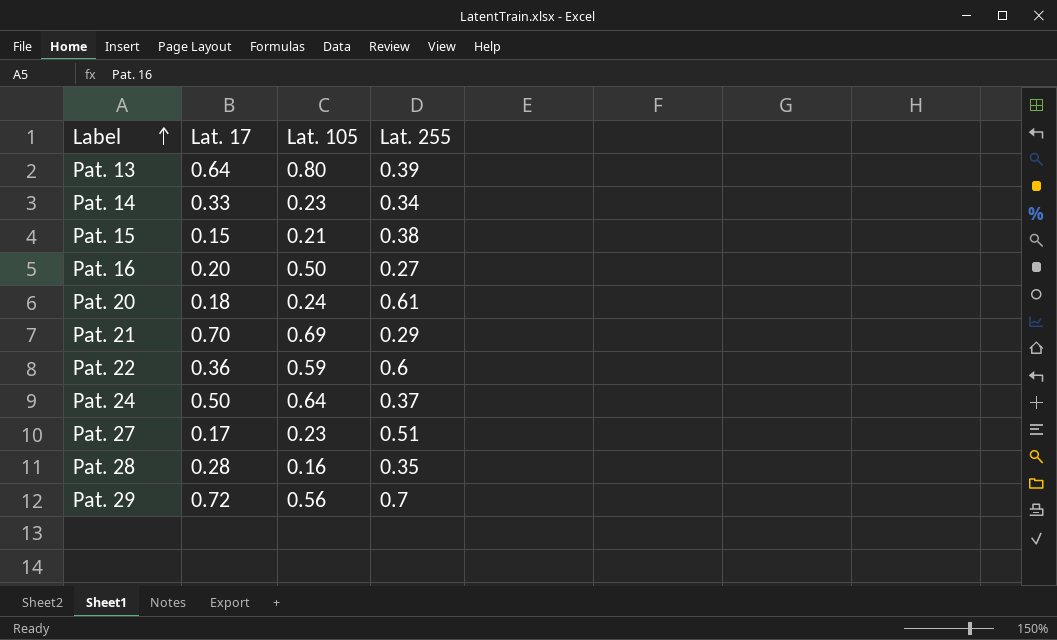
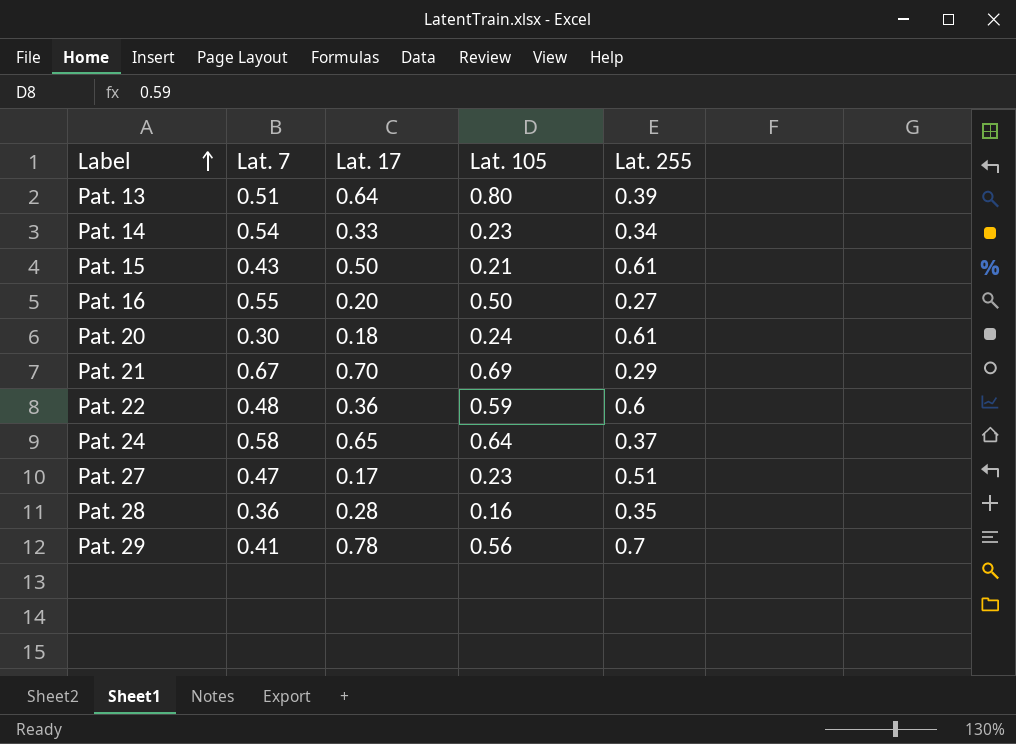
column Lat. 7 | position: none -> 2
Pat. 15 | Lat. 17: 0.15 -> 0.50
Pat. 15 | Lat. 255: 0.38 -> 0.61
Pat. 24 | Lat. 17: 0.50 -> 0.65
Pat. 29 | Lat. 17: 0.72 -> 0.78

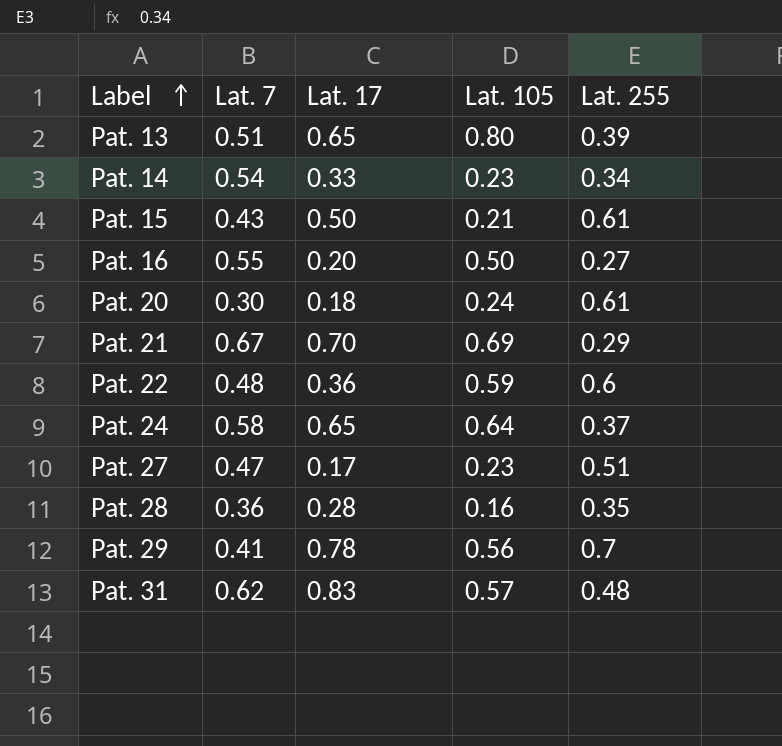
Pat. 13 | Lat. 17: 0.64 -> 0.65
row Pat. 31: none -> 0.62 | 0.83 | 0.57 | 0.48

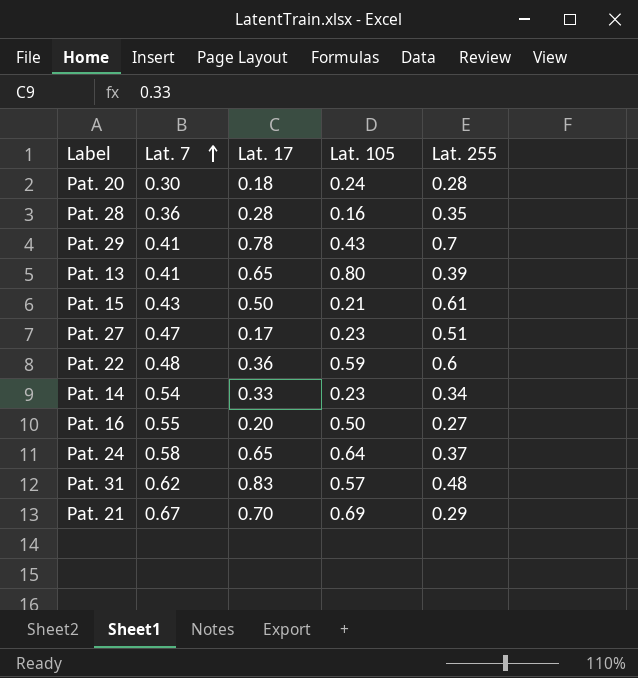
row order: Label ascending -> Lat. 7 ascending
Pat. 20 | Lat. 255: 0.61 -> 0.28
Pat. 29 | Lat. 105: 0.56 -> 0.43
Pat. 13 | Lat. 7: 0.51 -> 0.41

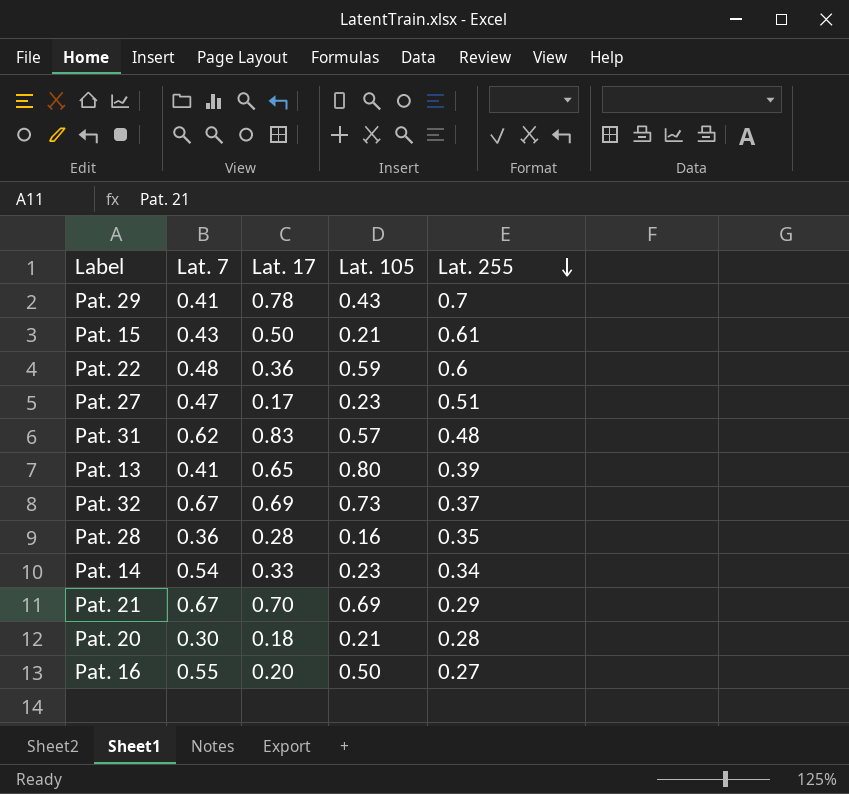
row order: Lat. 7 ascending -> Lat. 255 descending
row Pat. 24: 0.58 | 0.65 | 0.64 | 0.37 -> none
row Pat. 32: none -> 0.67 | 0.69 | 0.73 | 0.37
Pat. 20 | Lat. 105: 0.24 -> 0.21

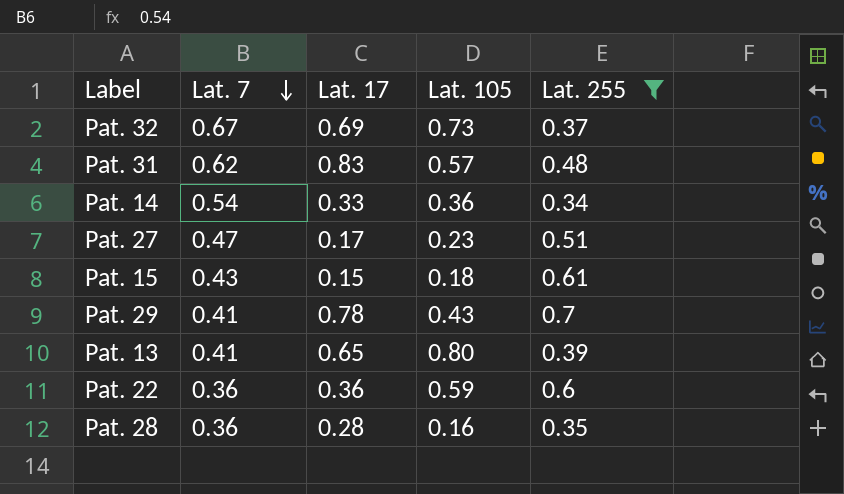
filter: none -> Lat. 255 >= 0.34
row order: Lat. 255 descending -> Lat. 7 descending
Pat. 14 | Lat. 105: 0.23 -> 0.36
Pat. 15 | Lat. 17: 0.50 -> 0.15
Pat. 15 | Lat. 105: 0.21 -> 0.18
Pat. 22 | Lat. 7: 0.48 -> 0.36

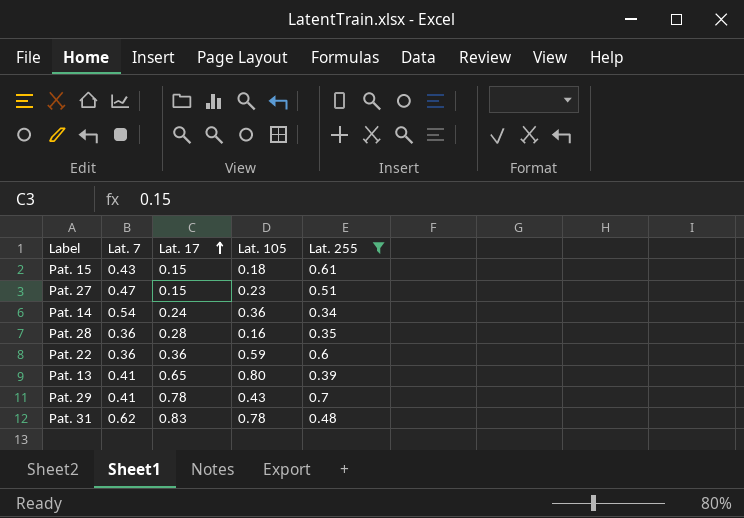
row order: Lat. 7 descending -> Lat. 17 ascending
row Pat. 32: 0.67 | 0.69 | 0.73 | 0.37 -> none
Pat. 27 | Lat. 17: 0.17 -> 0.15
Pat. 14 | Lat. 17: 0.33 -> 0.24
Pat. 31 | Lat. 105: 0.57 -> 0.78

